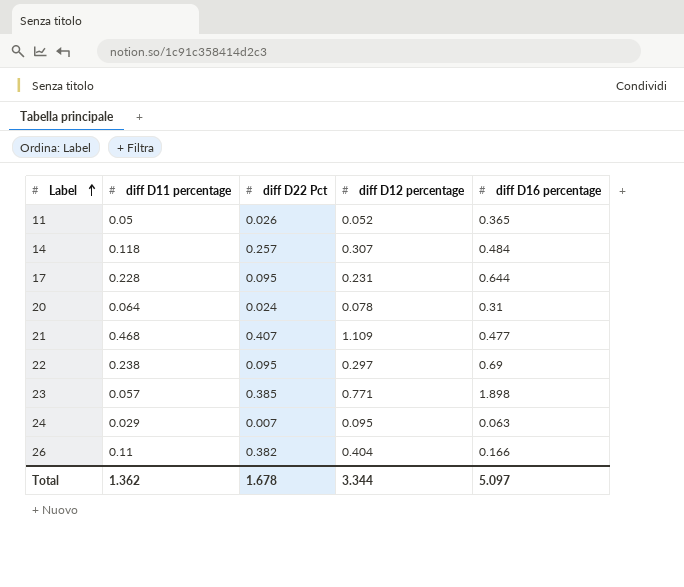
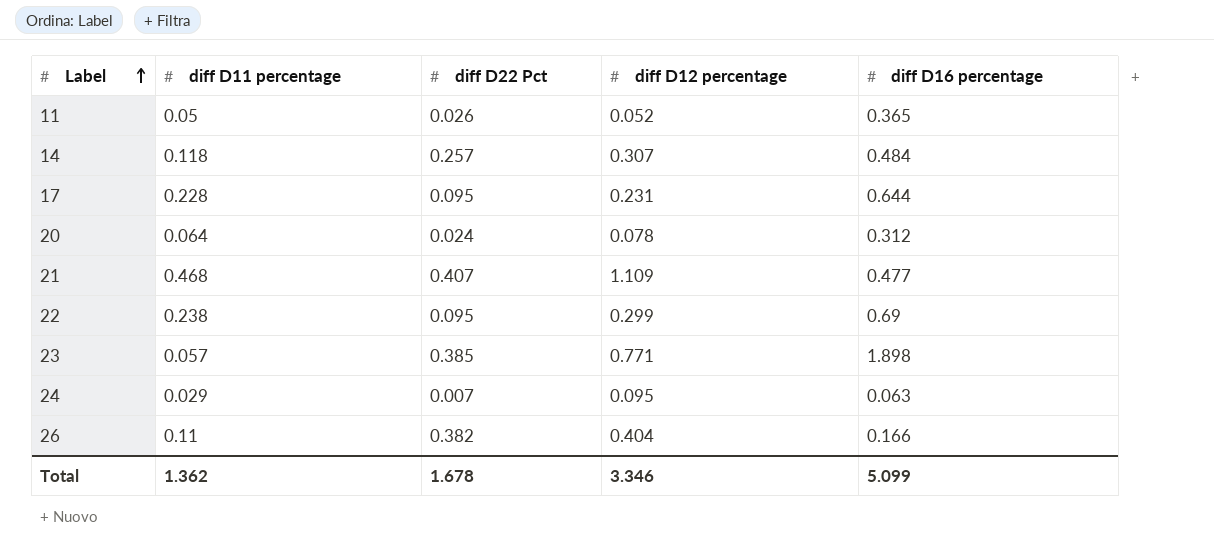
20 | diff D16 percentage: 0.31 -> 0.312
22 | diff D12 percentage: 0.297 -> 0.299
Total | diff D12 percentage: 3.344 -> 3.346
Total | diff D16 percentage: 5.097 -> 5.099

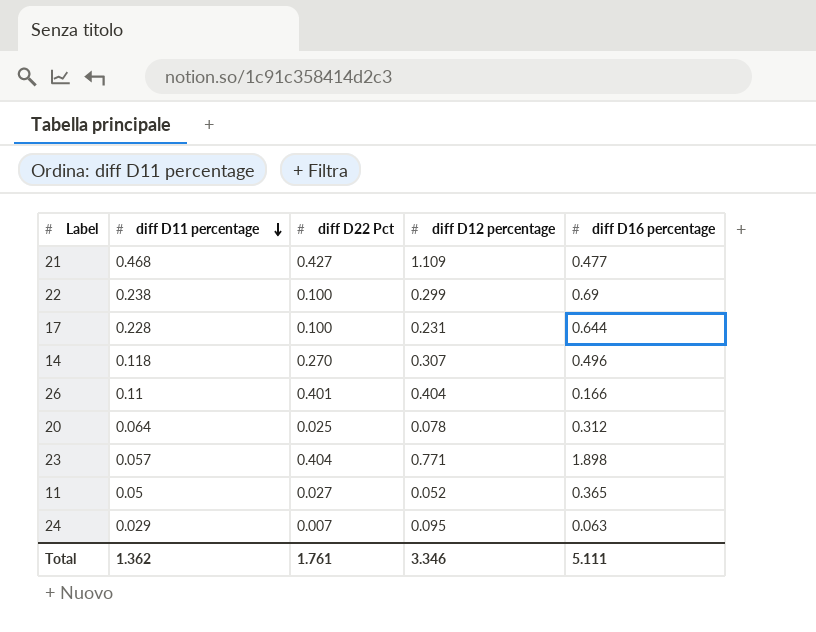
row order: Label ascending -> diff D11 percentage descending
21 | diff D22 Pct: 0.407 -> 0.427
22 | diff D22 Pct: 0.095 -> 0.100
17 | diff D22 Pct: 0.095 -> 0.100
14 | diff D22 Pct: 0.257 -> 0.270
14 | diff D16 percentage: 0.484 -> 0.496
26 | diff D22 Pct: 0.382 -> 0.401
20 | diff D22 Pct: 0.024 -> 0.025
23 | diff D22 Pct: 0.385 -> 0.404
11 | diff D22 Pct: 0.026 -> 0.027
Total | diff D22 Pct: 1.678 -> 1.761
Total | diff D16 percentage: 5.099 -> 5.111

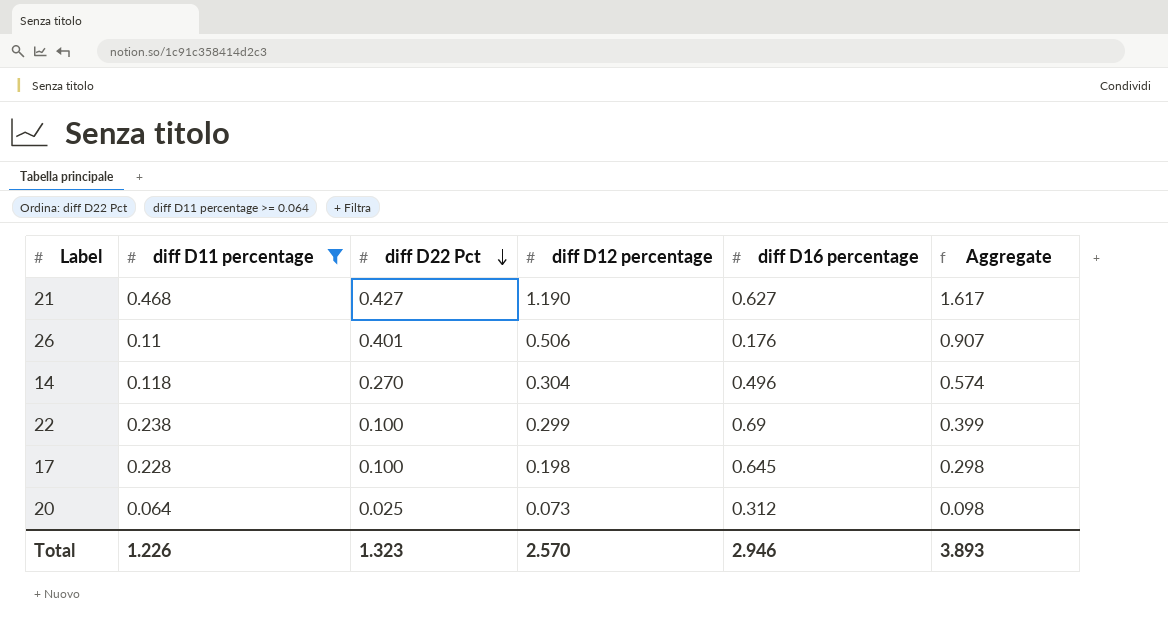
filter: none -> diff D11 percentage >= 0.064
row order: diff D11 percentage descending -> diff D22 Pct descending
column Aggregate | formula: none -> [diff D22 Pct] + [diff D12 percentage]
21 | diff D12 percentage: 1.109 -> 1.190
21 | diff D16 percentage: 0.477 -> 0.627
26 | diff D12 percentage: 0.404 -> 0.506
26 | diff D16 percentage: 0.166 -> 0.176
14 | diff D12 percentage: 0.307 -> 0.304
17 | diff D12 percentage: 0.231 -> 0.198
17 | diff D16 percentage: 0.644 -> 0.645
20 | diff D12 percentage: 0.078 -> 0.073
Total | diff D11 percentage: 1.362 -> 1.226
Total | diff D22 Pct: 1.761 -> 1.323
Total | diff D12 percentage: 3.346 -> 2.570
Total | diff D16 percentage: 5.111 -> 2.946

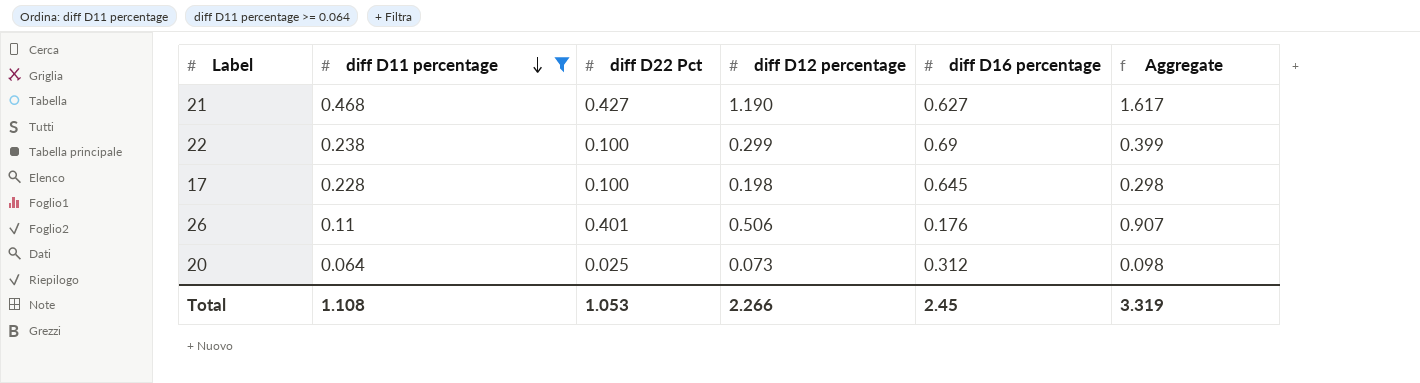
row order: diff D22 Pct descending -> diff D11 percentage descending
row 14: 0.118 | 0.270 | 0.304 | 0.496 | 0.574 -> none
Total | diff D11 percentage: 1.226 -> 1.108
Total | diff D22 Pct: 1.323 -> 1.053
Total | diff D12 percentage: 2.570 -> 2.266
Total | diff D16 percentage: 2.946 -> 2.45
Total | Aggregate: 3.893 -> 3.319

